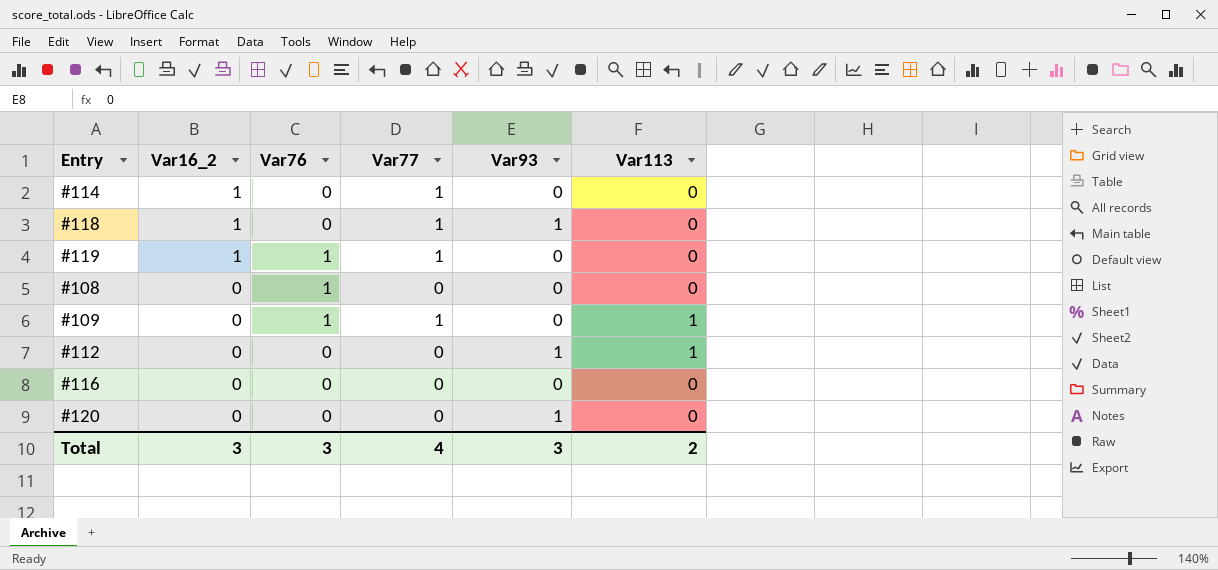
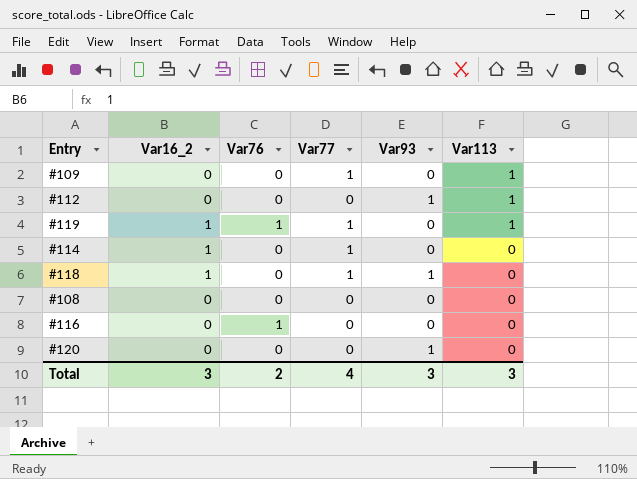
row order: Var16_2 descending -> Var113 descending
#109 | Var76: 1 -> 0
#119 | Var113: 0 -> 1
#108 | Var76: 1 -> 0
#116 | Var76: 0 -> 1
Total | Var76: 3 -> 2
Total | Var113: 2 -> 3

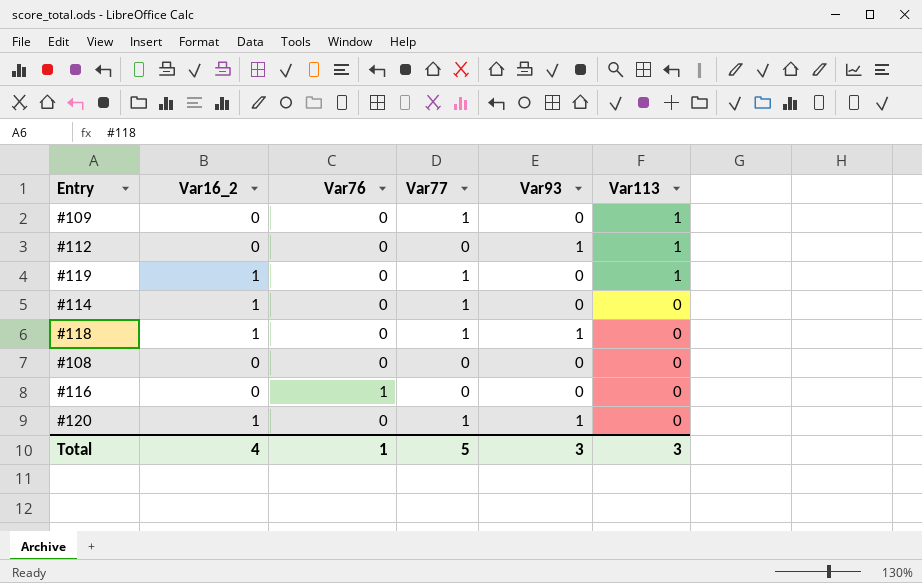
#119 | Var76: 1 -> 0
#120 | Var16_2: 0 -> 1
#120 | Var77: 0 -> 1
Total | Var16_2: 3 -> 4
Total | Var76: 2 -> 1
Total | Var77: 4 -> 5

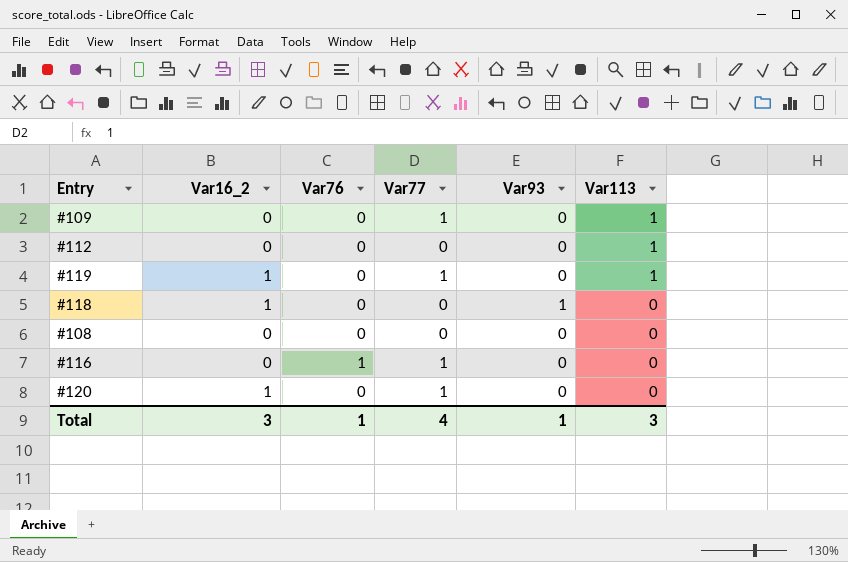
row #114: 1 | 0 | 1 | 0 | 0 -> none
#112 | Var93: 1 -> 0
#118 | Var77: 1 -> 0
#116 | Var77: 0 -> 1
#120 | Var93: 1 -> 0
Total | Var16_2: 4 -> 3
Total | Var77: 5 -> 4
Total | Var93: 3 -> 1

